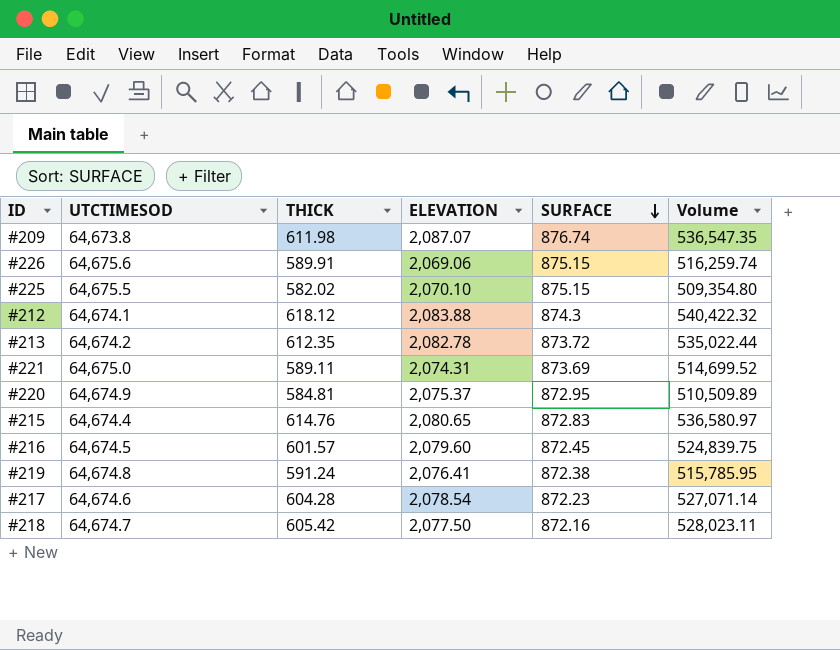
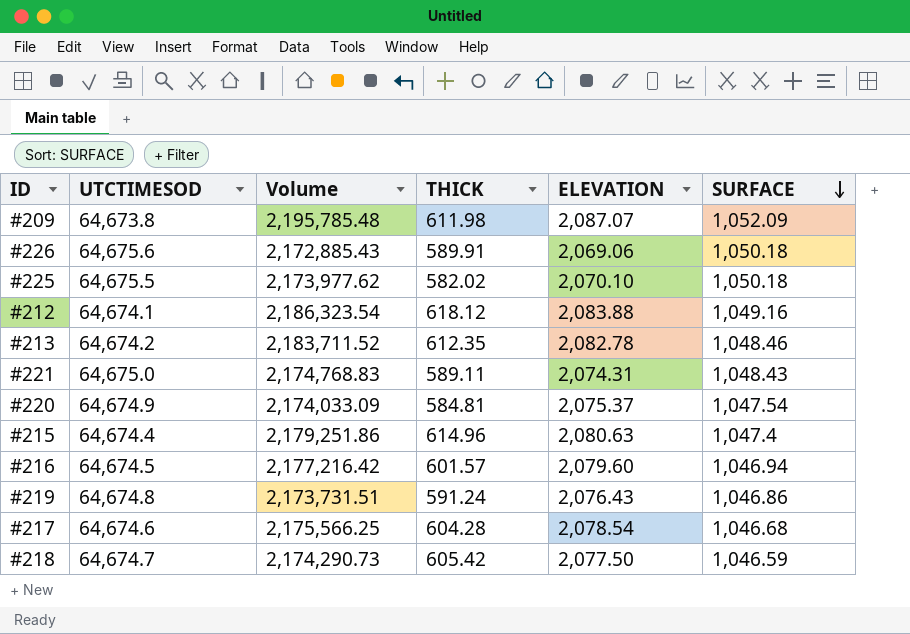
column Volume | formula: [THICK] * [SURFACE] -> [ELEVATION] * [SURFACE]
column Volume | position: 6 -> 3
#209 | SURFACE: 876.74 -> 1,052.09
#226 | SURFACE: 875.15 -> 1,050.18
#225 | SURFACE: 875.15 -> 1,050.18
#212 | SURFACE: 874.3 -> 1,049.16
#213 | SURFACE: 873.72 -> 1,048.46
#221 | SURFACE: 873.69 -> 1,048.43
#220 | SURFACE: 872.95 -> 1,047.54
#215 | THICK: 614.76 -> 614.96
#215 | ELEVATION: 2,080.65 -> 2,080.63
#215 | SURFACE: 872.83 -> 1,047.4
#216 | SURFACE: 872.45 -> 1,046.94
#219 | ELEVATION: 2,076.41 -> 2,076.43
#219 | SURFACE: 872.38 -> 1,046.86
#217 | SURFACE: 872.23 -> 1,046.68
#218 | SURFACE: 872.16 -> 1,046.59

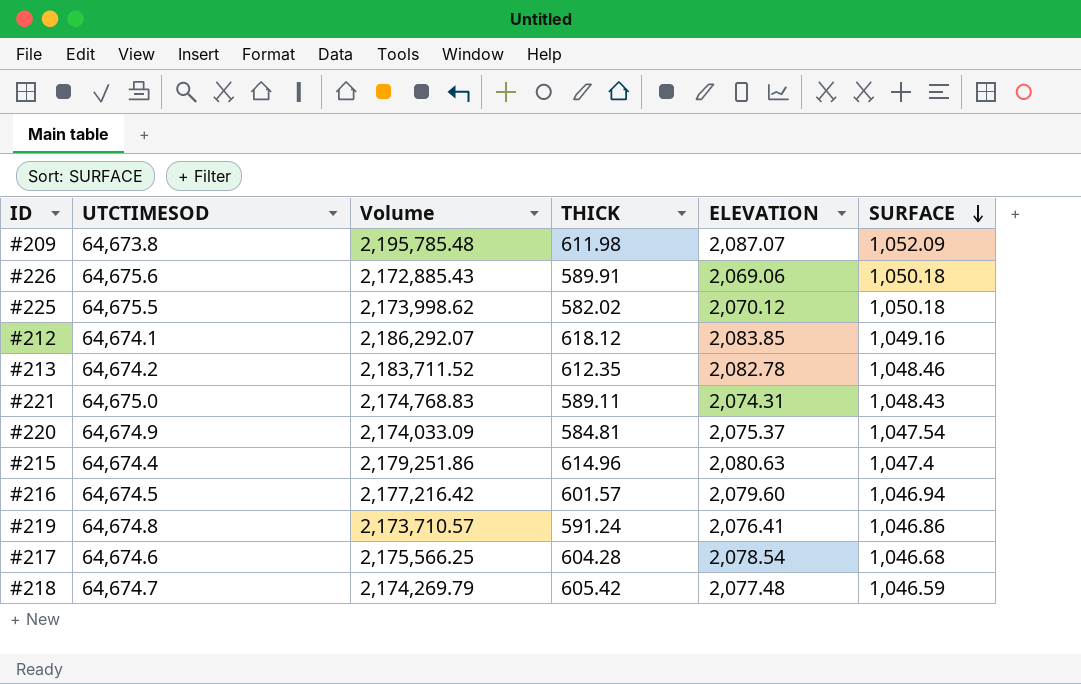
#225 | Volume: 2,173,977.62 -> 2,173,998.62
#225 | ELEVATION: 2,070.10 -> 2,070.12
#212 | Volume: 2,186,323.54 -> 2,186,292.07
#212 | ELEVATION: 2,083.88 -> 2,083.85
#219 | Volume: 2,173,731.51 -> 2,173,710.57
#219 | ELEVATION: 2,076.43 -> 2,076.41
#218 | Volume: 2,174,290.73 -> 2,174,269.79
#218 | ELEVATION: 2,077.50 -> 2,077.48

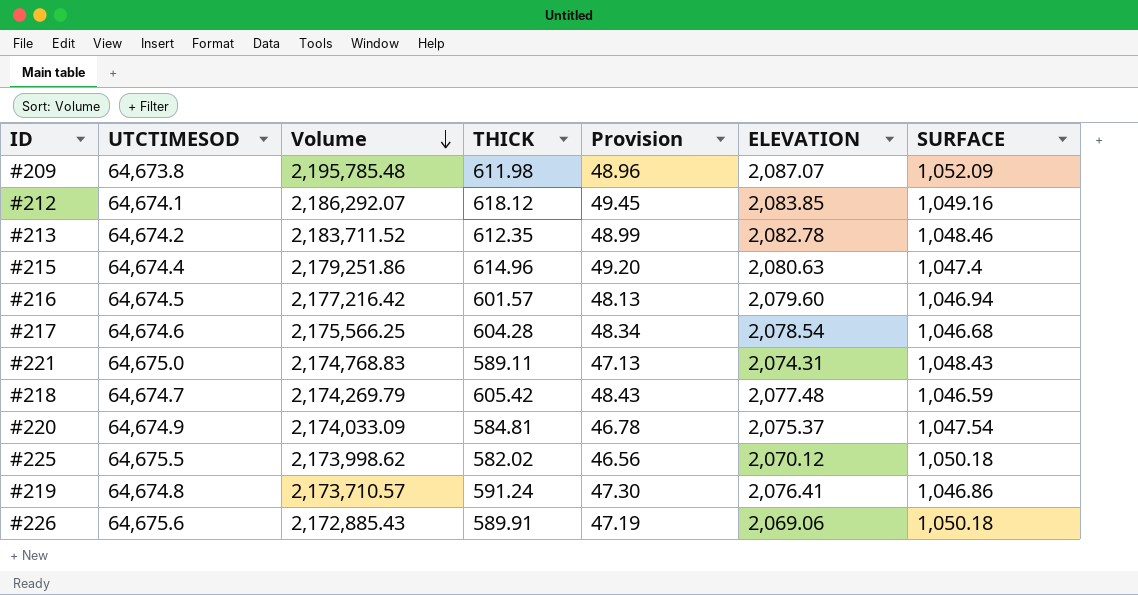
row order: SURFACE descending -> Volume descending
column Provision | formula: none -> [THICK] * 0.08

